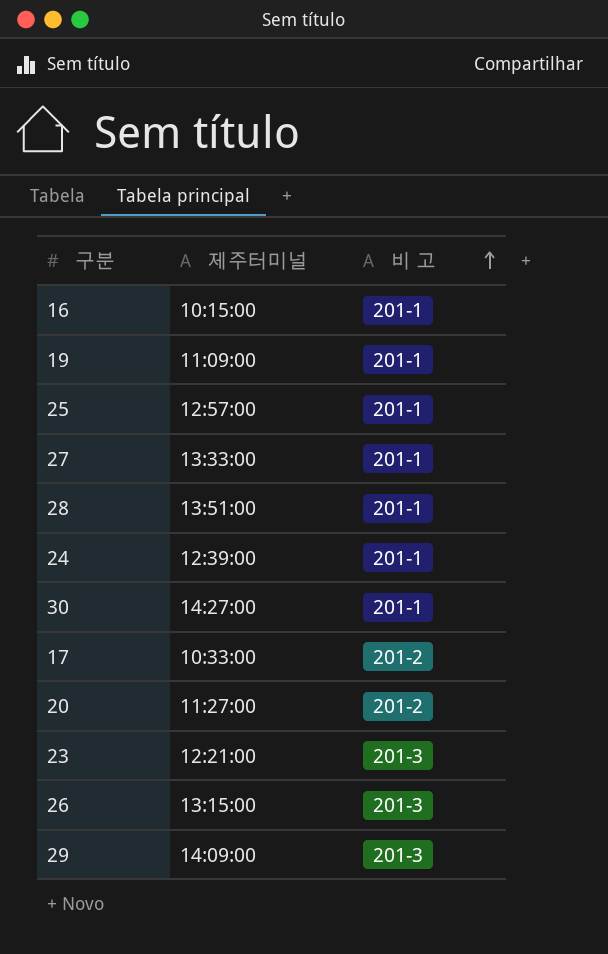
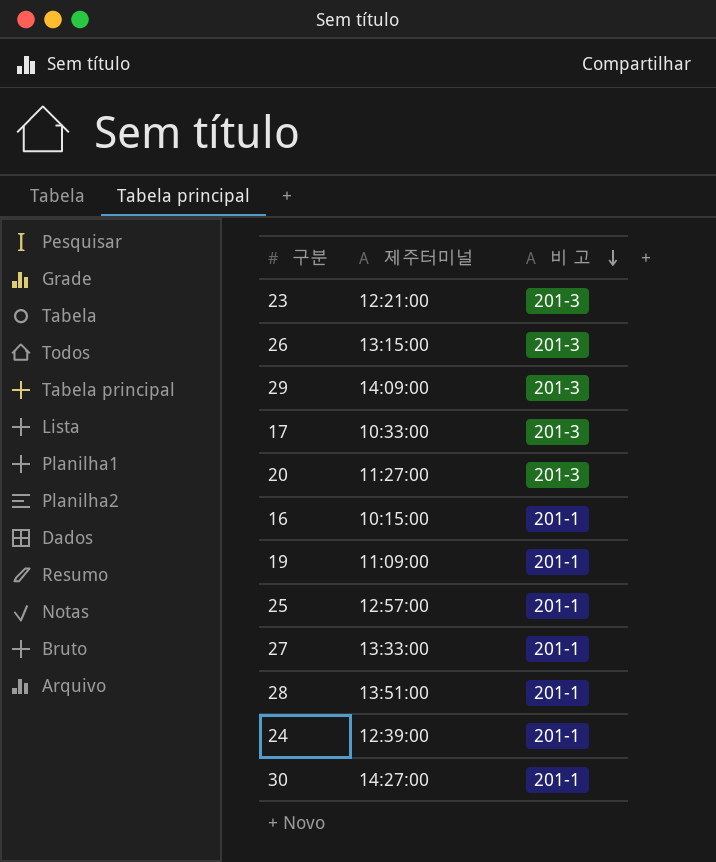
row order: 비 고 ascending -> 비 고 descending
17 | 비 고: 201-2 -> 201-3
20 | 비 고: 201-2 -> 201-3

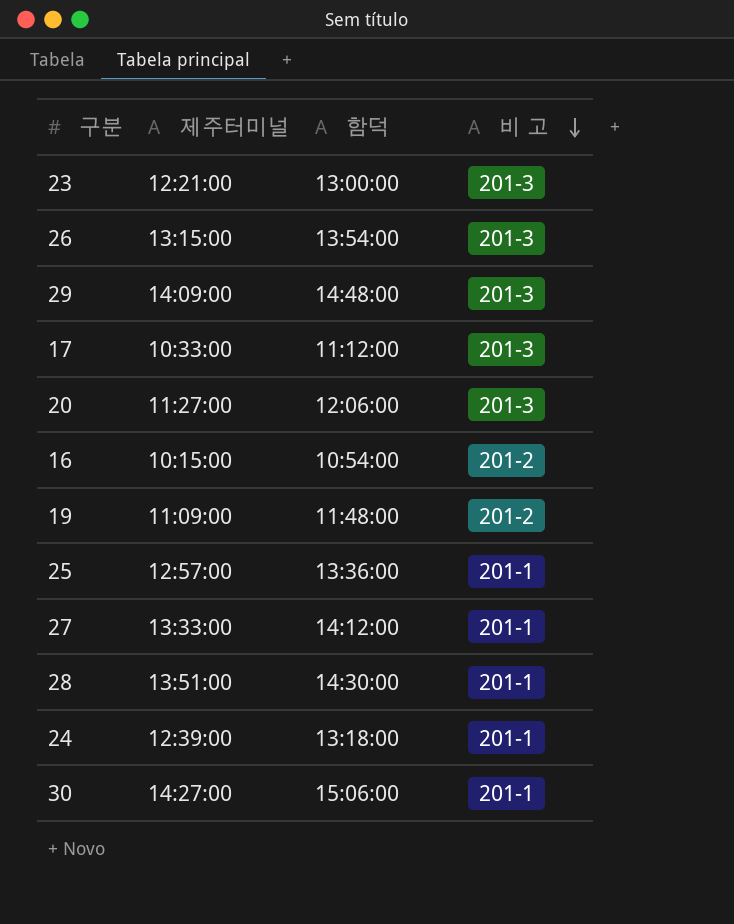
column 함덕 | position: none -> 3
16 | 비 고: 201-1 -> 201-2
19 | 비 고: 201-1 -> 201-2

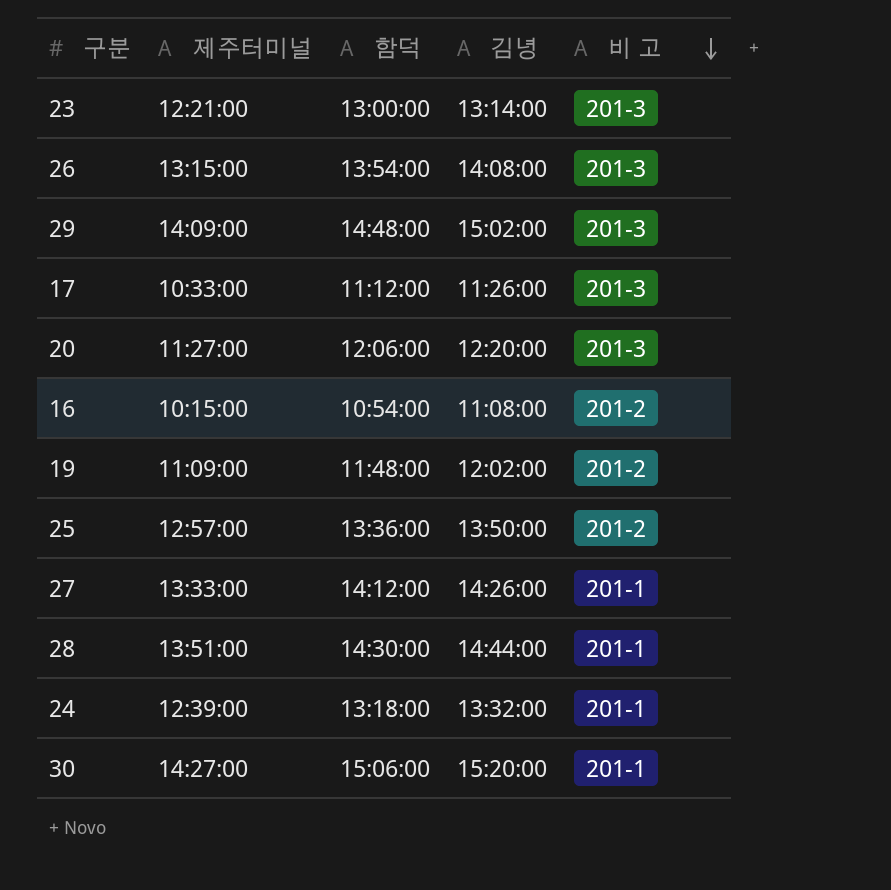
column 김녕 | position: none -> 4
25 | 비 고: 201-1 -> 201-2

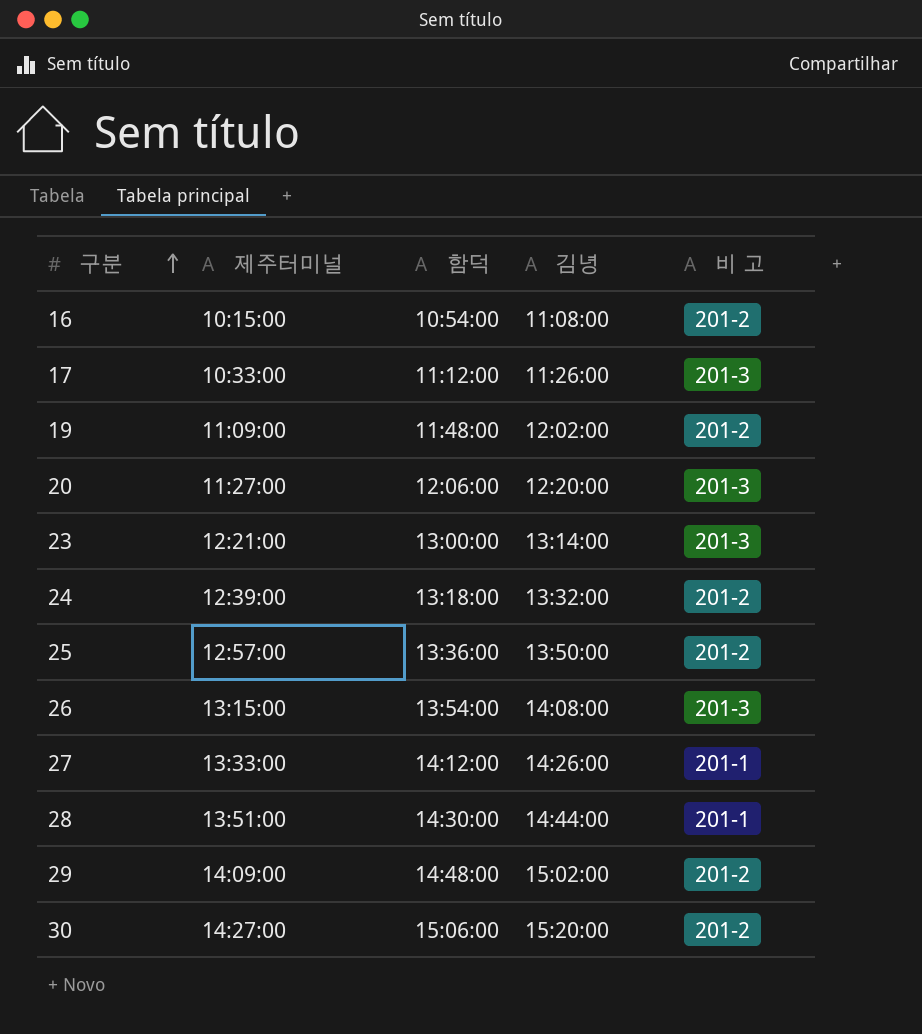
row order: 비 고 descending -> 구분 ascending
24 | 비 고: 201-1 -> 201-2
29 | 비 고: 201-3 -> 201-2
30 | 비 고: 201-1 -> 201-2

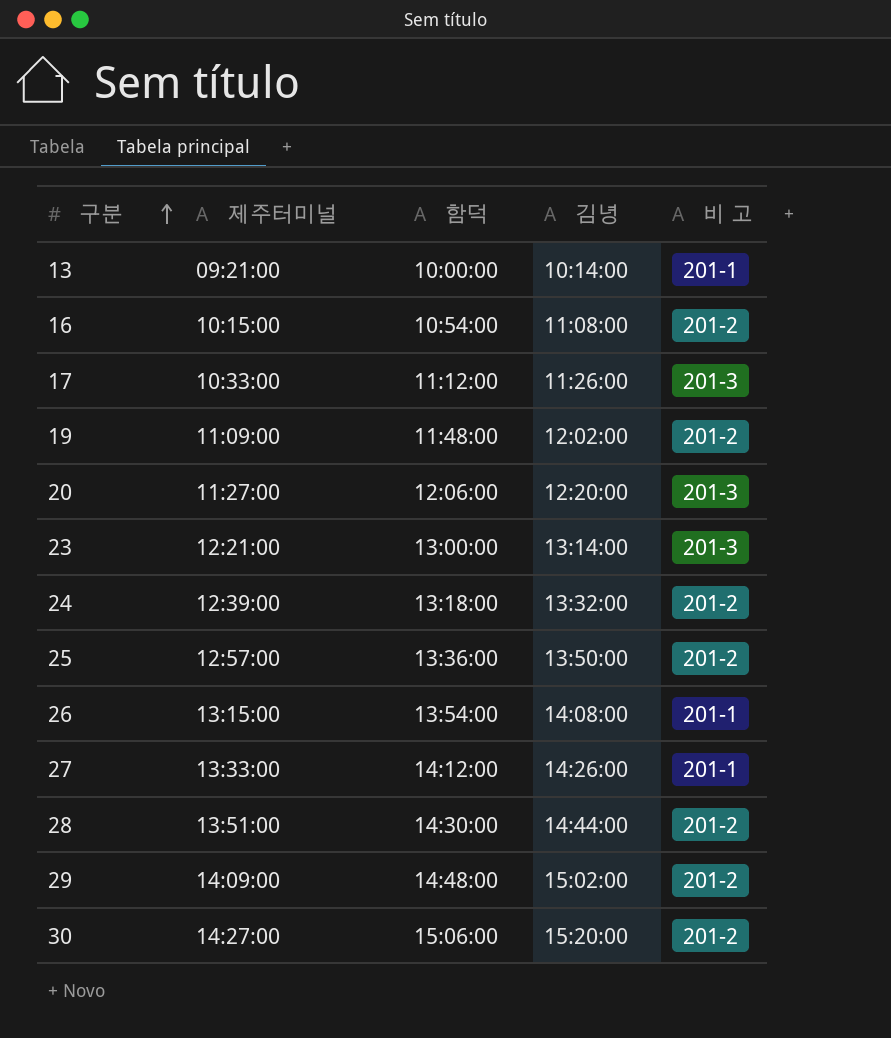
row 13: none -> 09:21:00 | 10:00:00 | 10:14:00 | 201-1
26 | 비 고: 201-3 -> 201-1
28 | 비 고: 201-1 -> 201-2

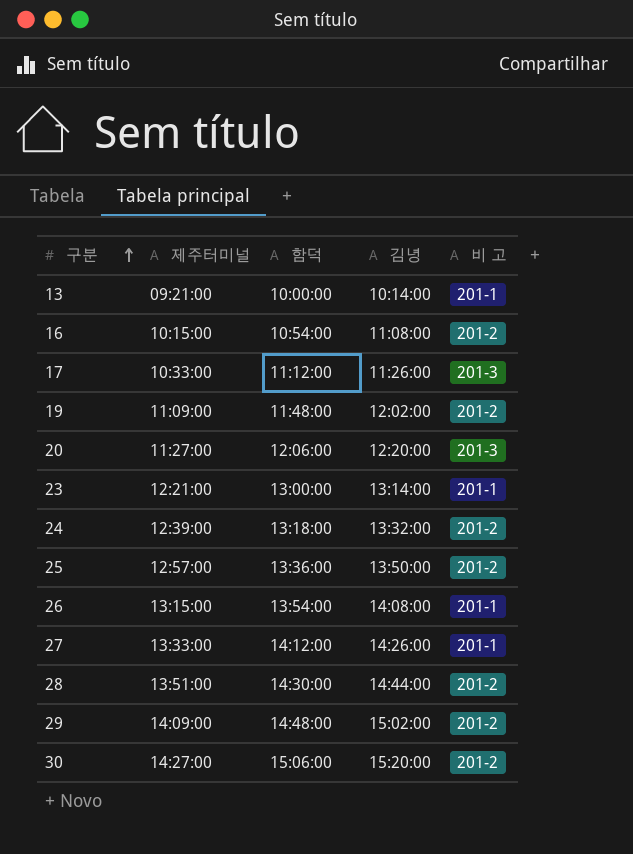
23 | 비 고: 201-3 -> 201-1

